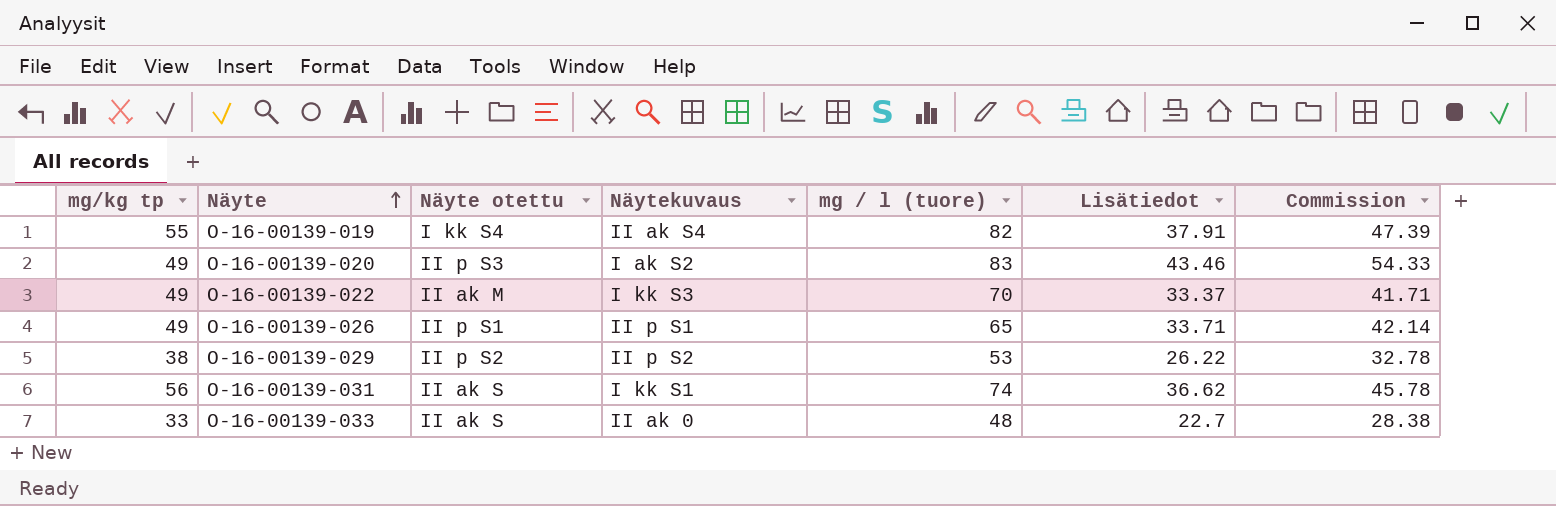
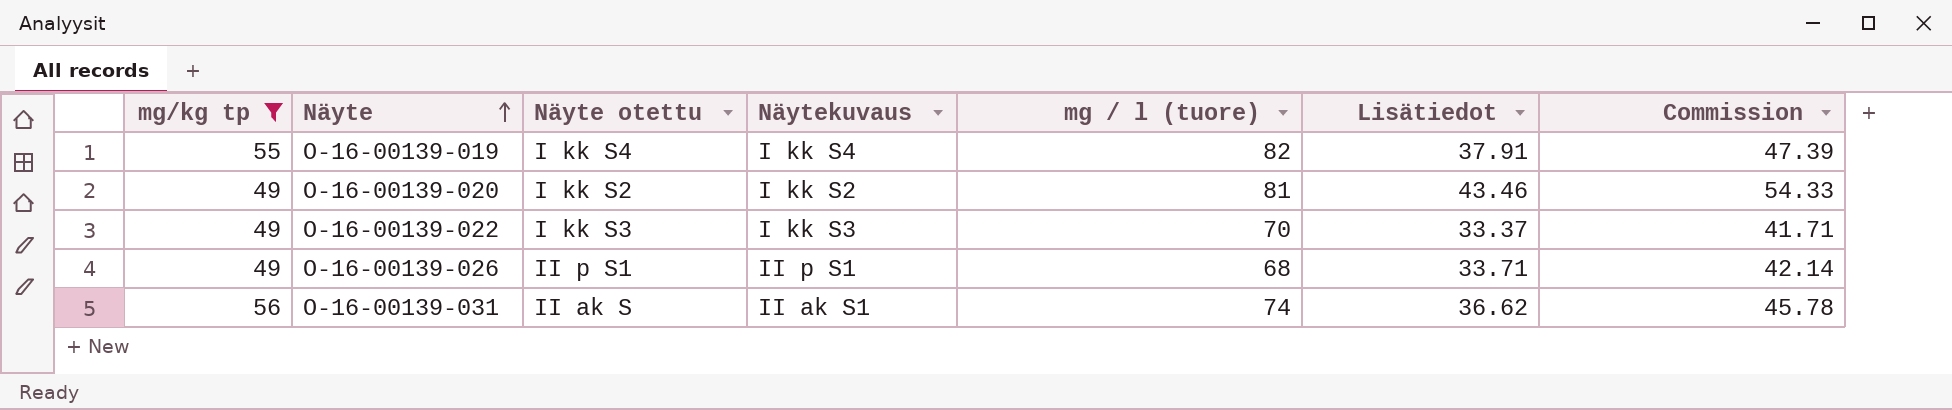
filter: none -> mg/kg tp >= 49
O-16-00139-019 | Näytekuvaus: II ak S4 -> I kk S4
O-16-00139-020 | Näyte otettu: II p S3 -> I kk S2
O-16-00139-020 | Näytekuvaus: I ak S2 -> I kk S2
O-16-00139-020 | mg / l (tuore): 83 -> 81
O-16-00139-022 | Näyte otettu: II ak M -> I kk S3
O-16-00139-026 | mg / l (tuore): 65 -> 68
O-16-00139-031 | Näytekuvaus: I kk S1 -> II ak S1

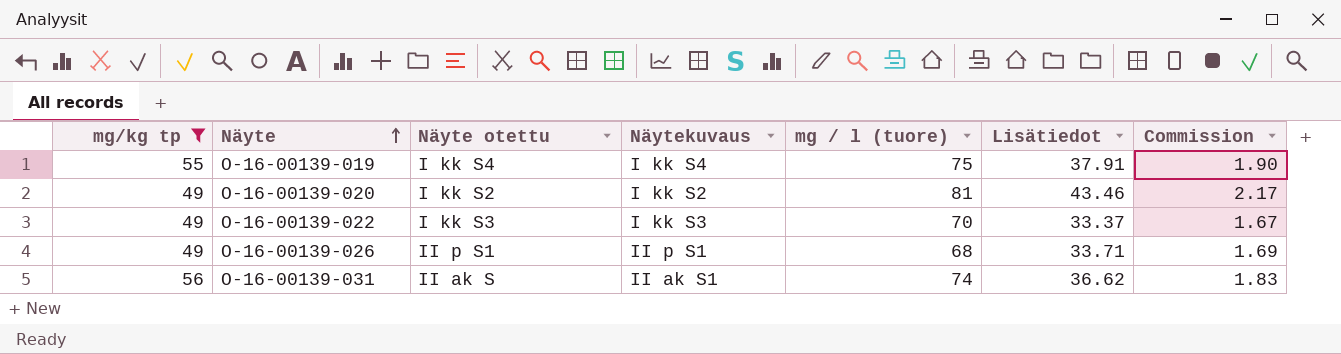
column Commission | formula: [Lisätiedot] * 1.25 -> [Lisätiedot] * 0.05
O-16-00139-019 | mg / l (tuore): 82 -> 75

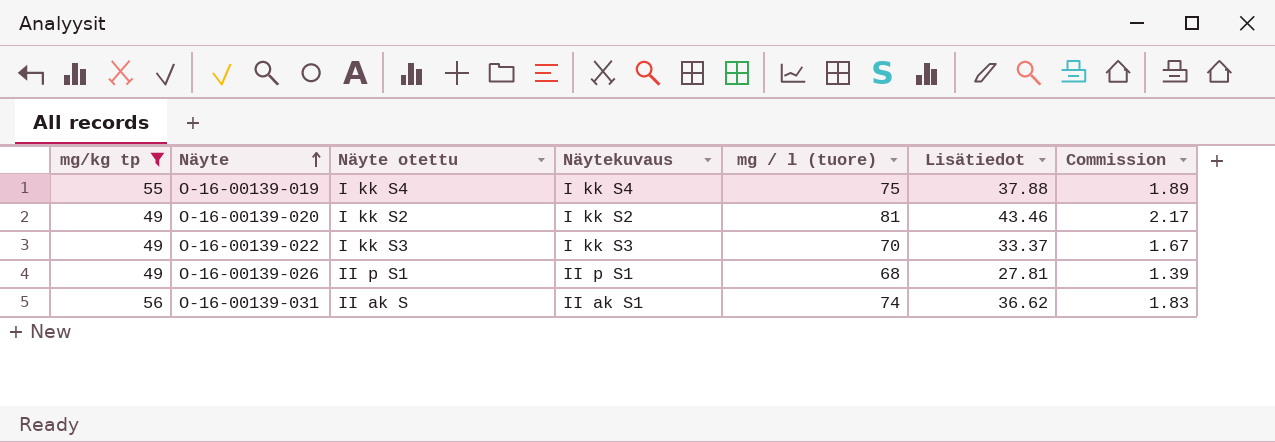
O-16-00139-019 | Lisätiedot: 37.91 -> 37.88
O-16-00139-019 | Commission: 1.90 -> 1.89
O-16-00139-026 | Lisätiedot: 33.71 -> 27.81
O-16-00139-026 | Commission: 1.69 -> 1.39

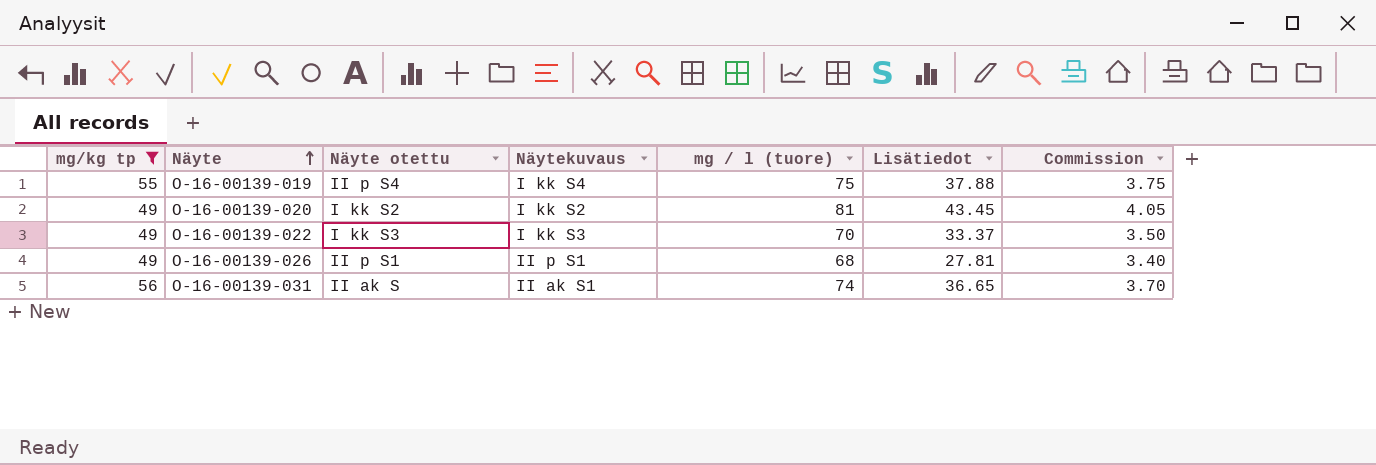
column Commission | formula: [Lisätiedot] * 0.05 -> [mg / l (tuore)] * 0.05
O-16-00139-019 | Näyte otettu: I kk S4 -> II p S4
O-16-00139-020 | Lisätiedot: 43.46 -> 43.45
O-16-00139-031 | Lisätiedot: 36.62 -> 36.65

